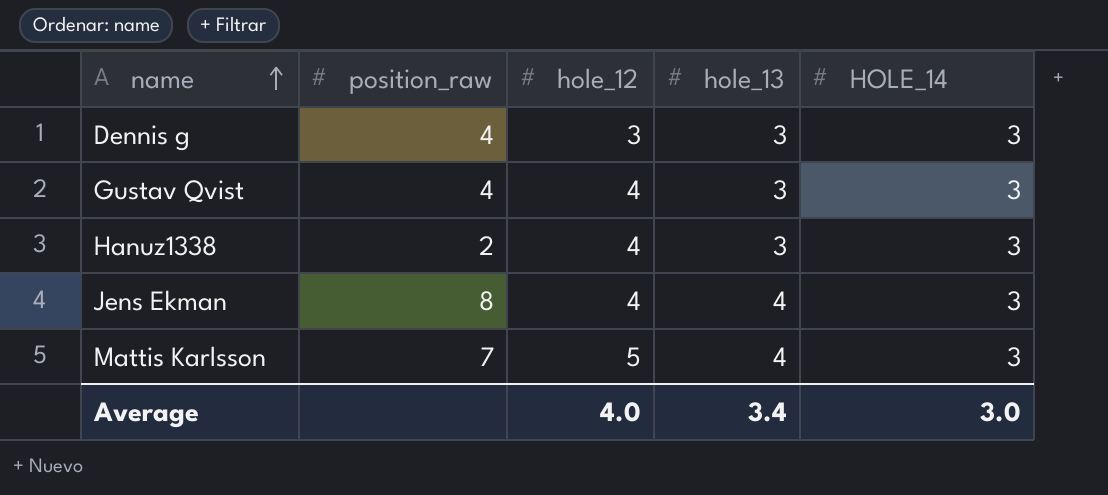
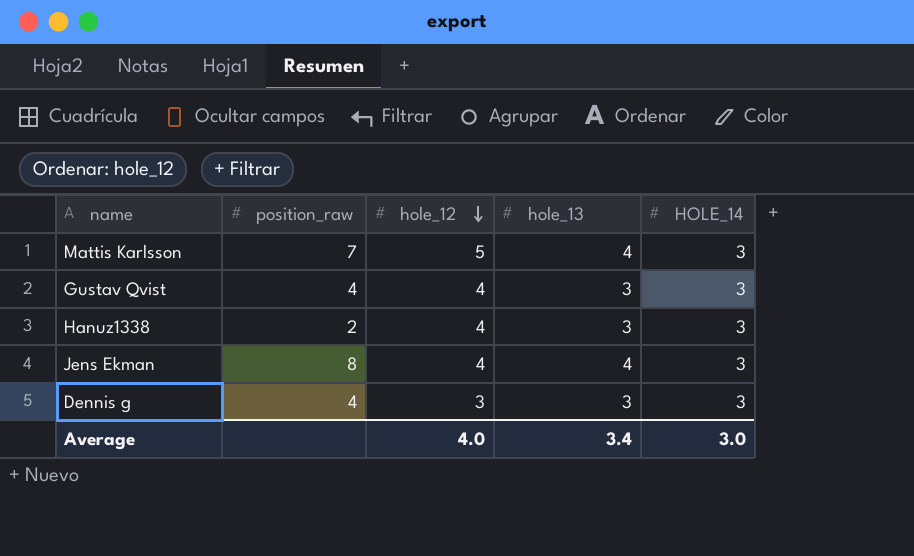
row order: name ascending -> hole_12 descending

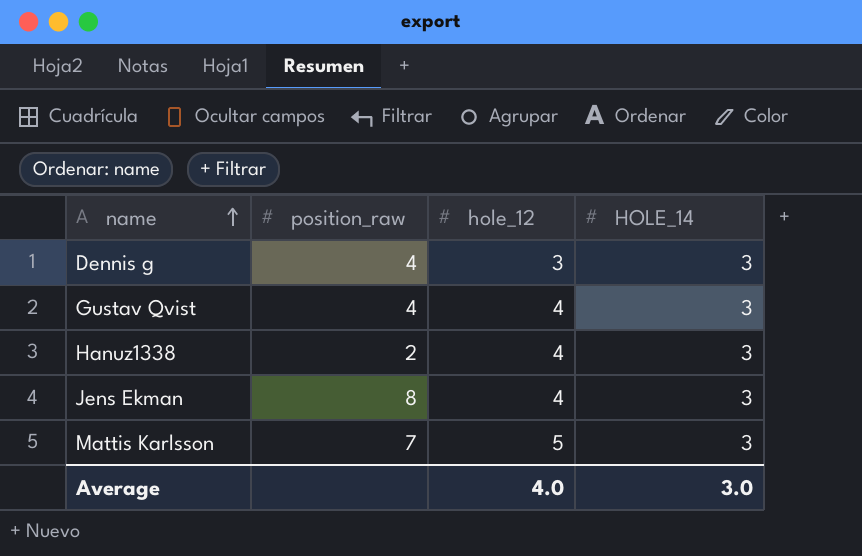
row order: hole_12 descending -> name ascending
column hole_13 | position: 4 -> none

